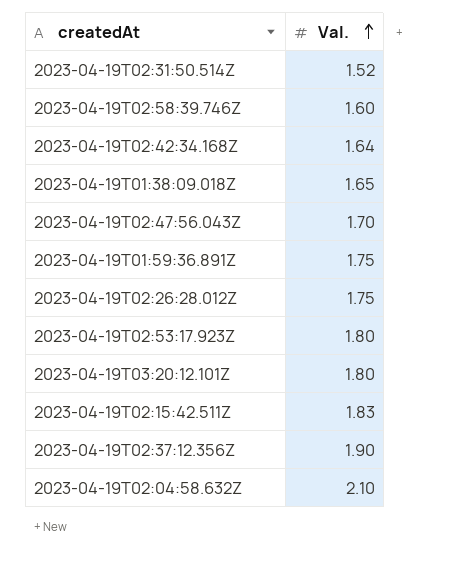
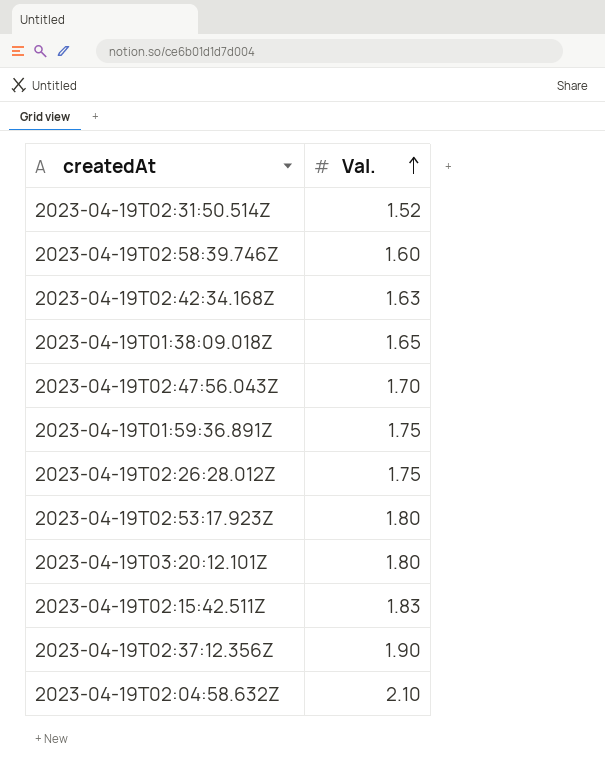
2023-04-19T02:42:34.168Z | Val.: 1.64 -> 1.63

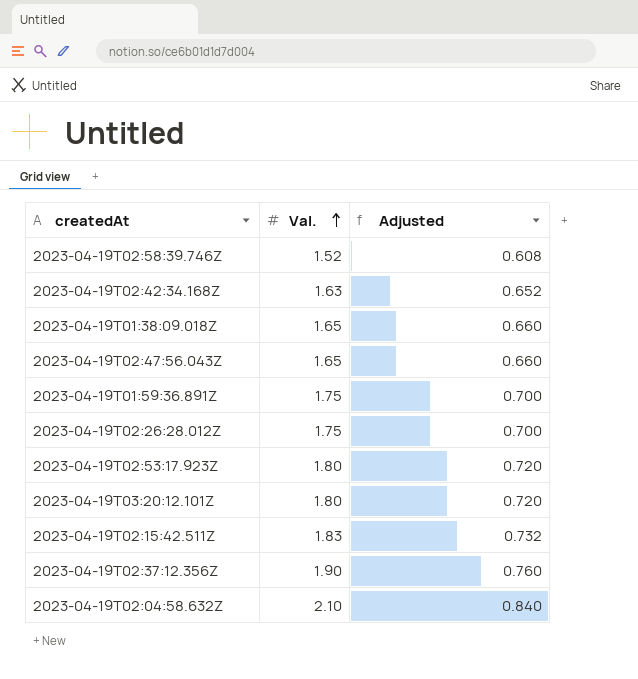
column Adjusted | formula: none -> [Val.] * 0.4
row 2023-04-19T02:31:50.514Z: 1.52 -> none
2023-04-19T02:58:39.746Z | Val.: 1.60 -> 1.52
2023-04-19T02:47:56.043Z | Val.: 1.70 -> 1.65

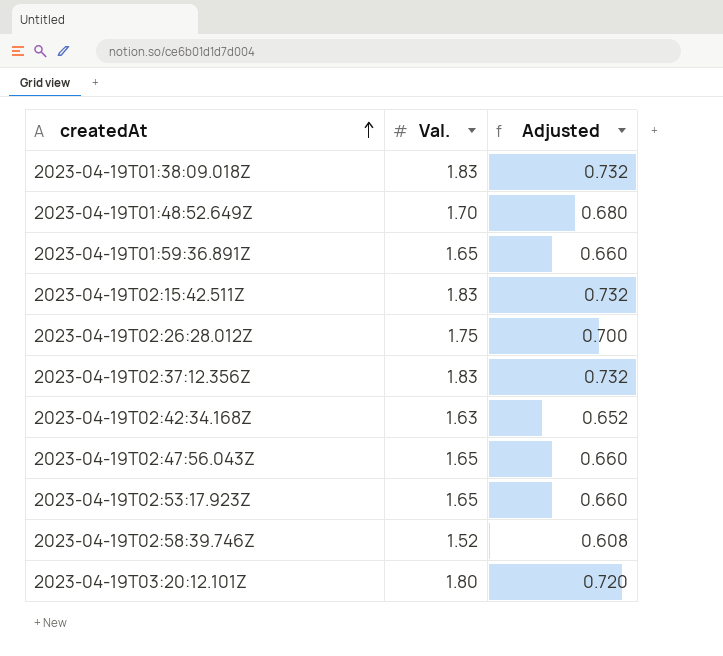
row order: Val. ascending -> createdAt ascending
row 2023-04-19T02:04:58.632Z: 2.10 | 0.840 -> none
2023-04-19T01:38:09.018Z | Val.: 1.65 -> 1.83
2023-04-19T01:38:09.018Z | Adjusted: 0.660 -> 0.732
row 2023-04-19T01:48:52.649Z: none -> 1.70 | 0.680
2023-04-19T01:59:36.891Z | Val.: 1.75 -> 1.65
2023-04-19T01:59:36.891Z | Adjusted: 0.700 -> 0.660
2023-04-19T02:37:12.356Z | Val.: 1.90 -> 1.83
2023-04-19T02:37:12.356Z | Adjusted: 0.760 -> 0.732
2023-04-19T02:53:17.923Z | Val.: 1.80 -> 1.65
2023-04-19T02:53:17.923Z | Adjusted: 0.720 -> 0.660

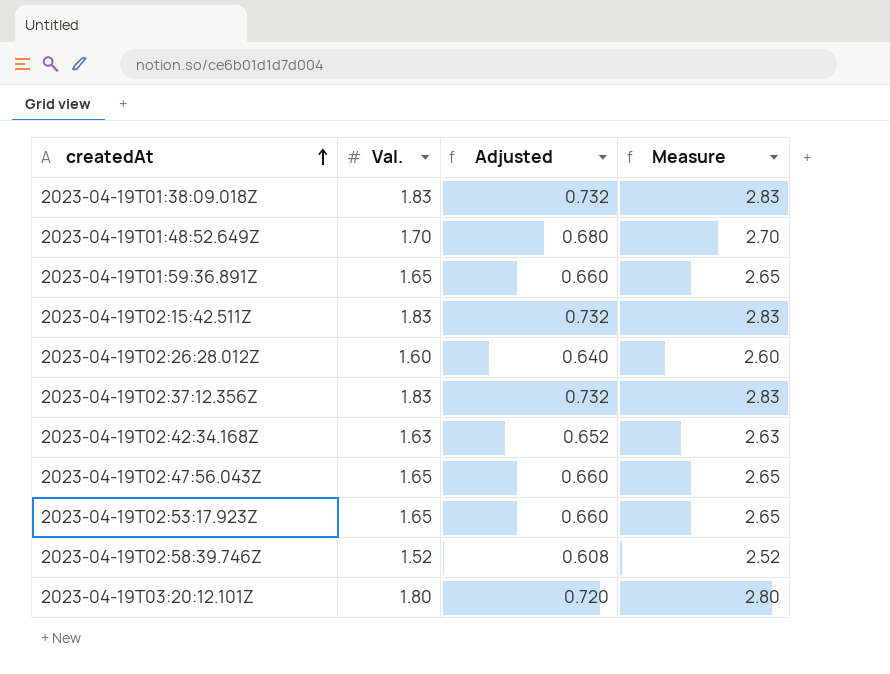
column Measure | formula: none -> [Val.] + 1
2023-04-19T02:26:28.012Z | Val.: 1.75 -> 1.60
2023-04-19T02:26:28.012Z | Adjusted: 0.700 -> 0.640

